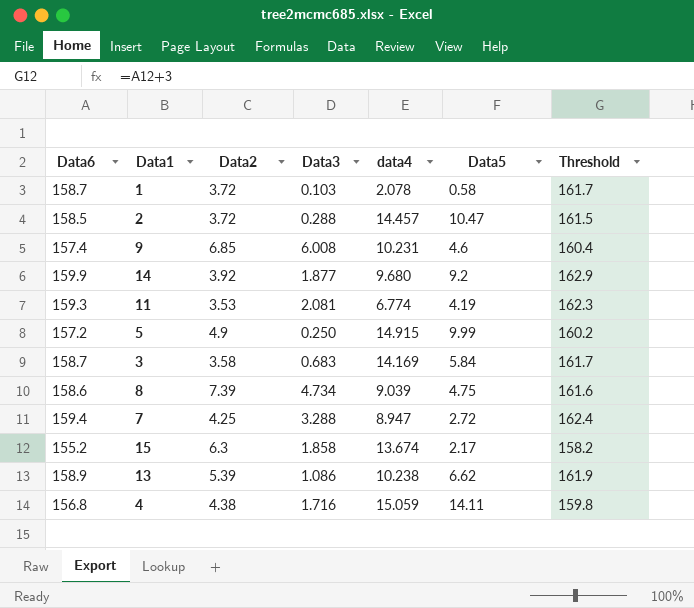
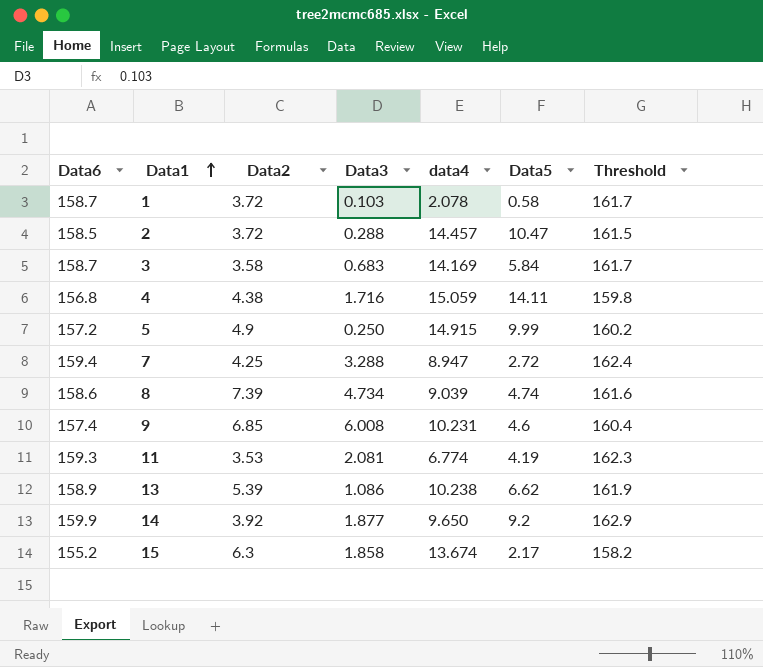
row order: none -> Data1 ascending
8 | Data5: 4.75 -> 4.74
14 | data4: 9.680 -> 9.650

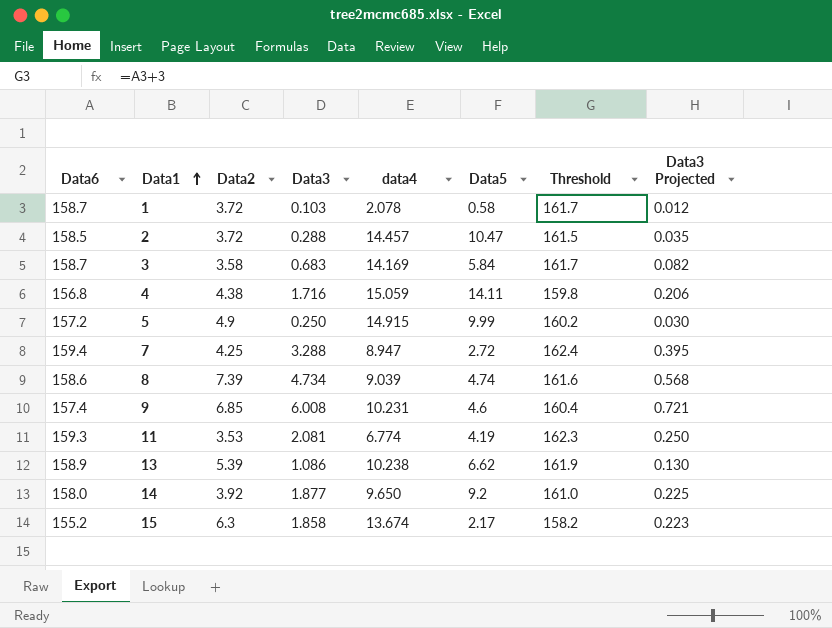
column Data3 Projected | formula: none -> [Data3] * 0.12
14 | Data6: 159.9 -> 158.0
14 | Threshold: 162.9 -> 161.0

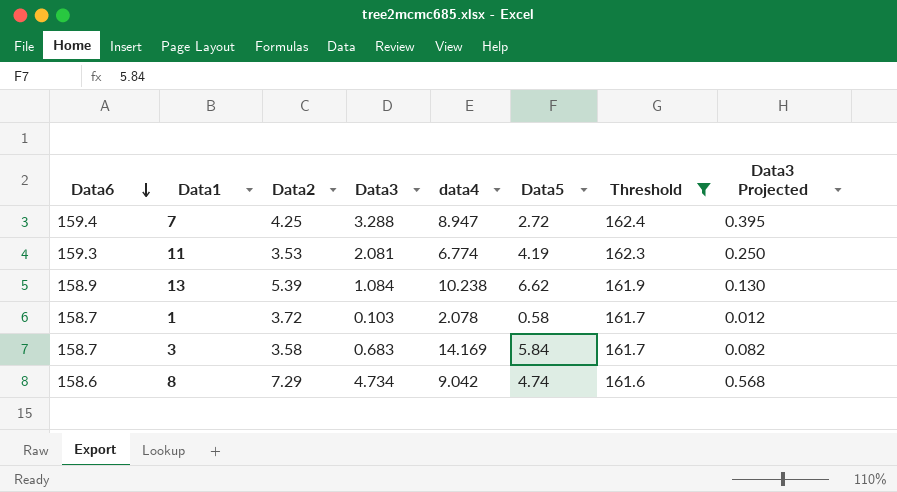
filter: none -> Threshold >= 161.6
row order: Data1 ascending -> Data6 descending
13 | Data3: 1.086 -> 1.084
8 | Data2: 7.39 -> 7.29
8 | data4: 9.039 -> 9.042

